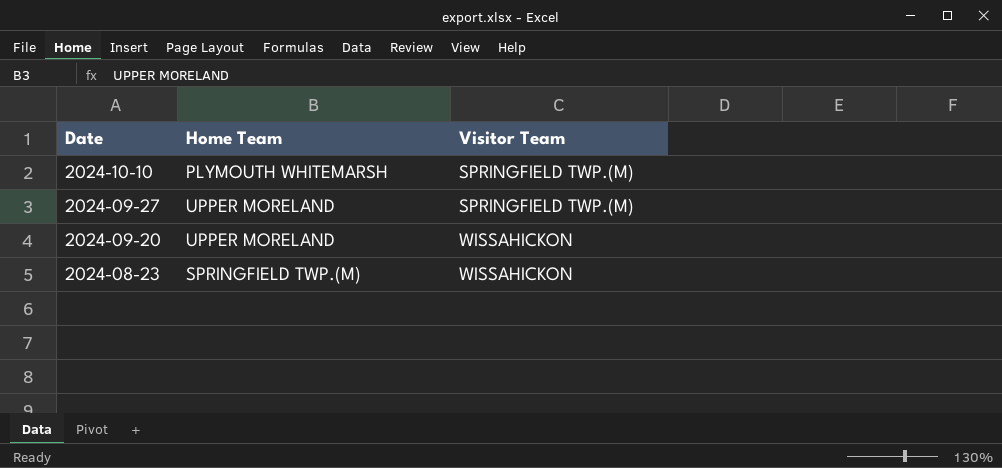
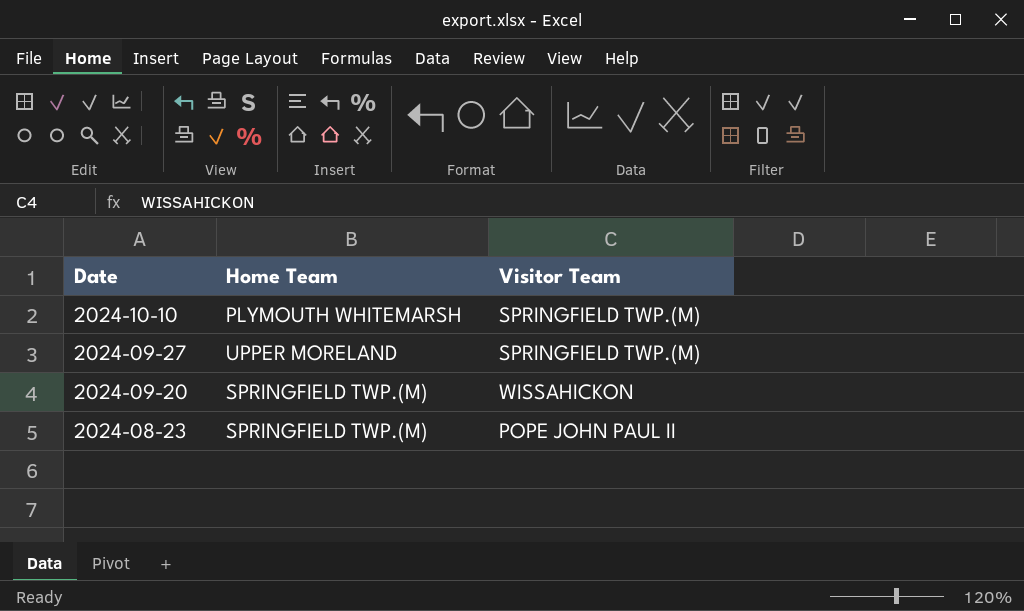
2024-09-20 | Home Team: UPPER MORELAND -> SPRINGFIELD TWP.(M)
2024-08-23 | Visitor Team: WISSAHICKON -> POPE JOHN PAUL II

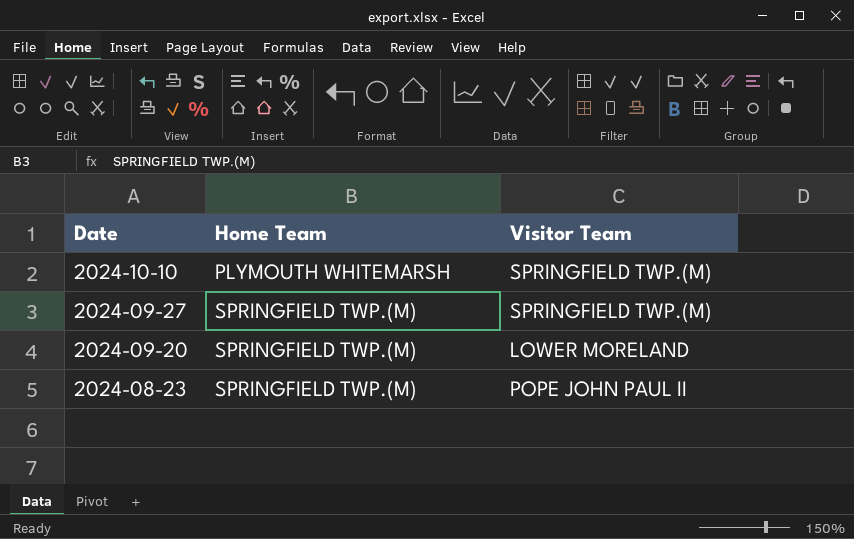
2024-09-27 | Home Team: UPPER MORELAND -> SPRINGFIELD TWP.(M)
2024-09-20 | Visitor Team: WISSAHICKON -> LOWER MORELAND

